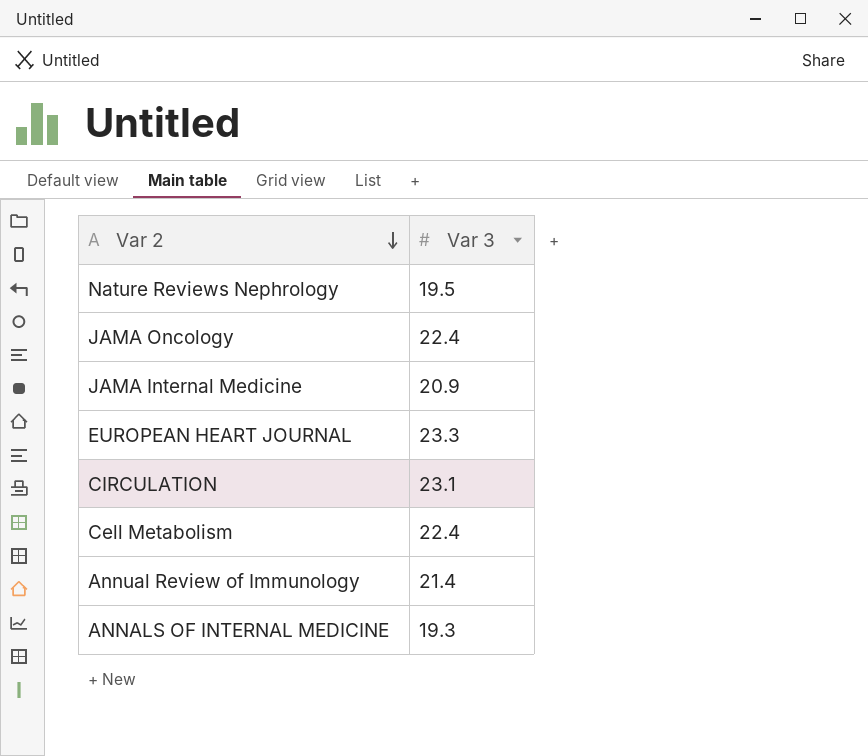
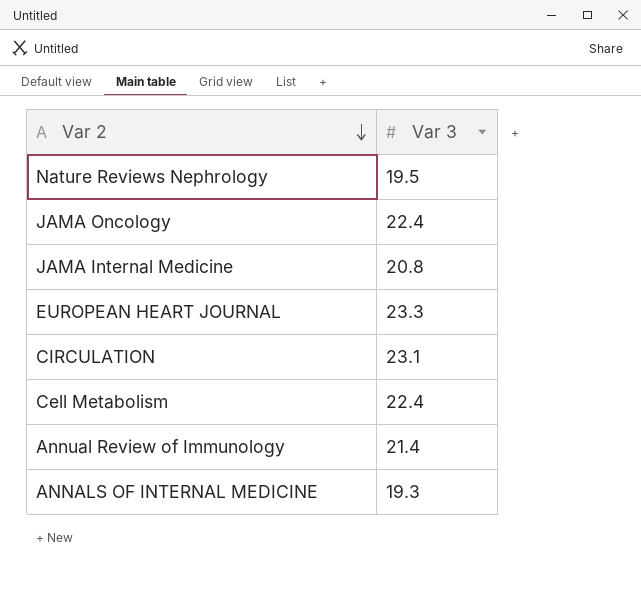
JAMA Internal Medicine | Var 3: 20.9 -> 20.8

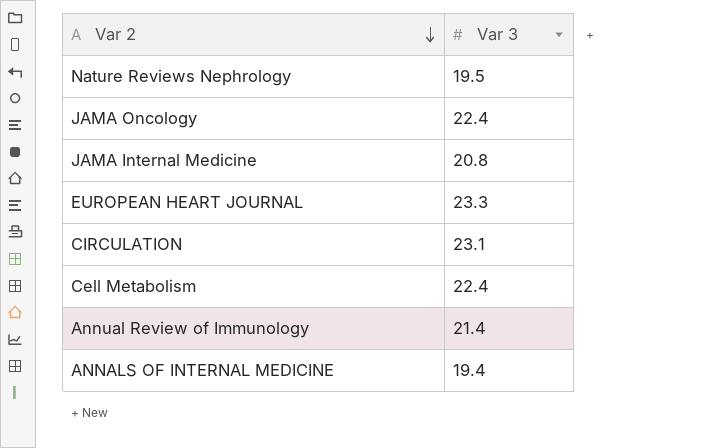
ANNALS OF INTERNAL MEDICINE | Var 3: 19.3 -> 19.4

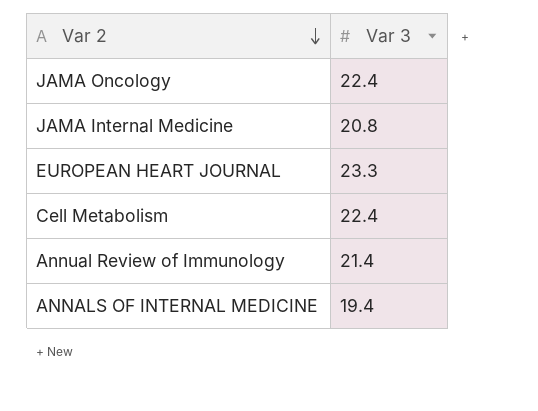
row Nature Reviews Nephrology: 19.5 -> none
row CIRCULATION: 23.1 -> none

